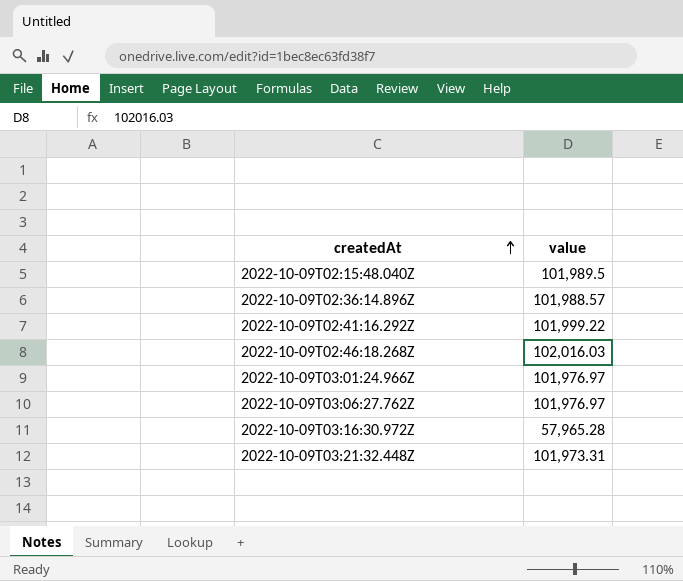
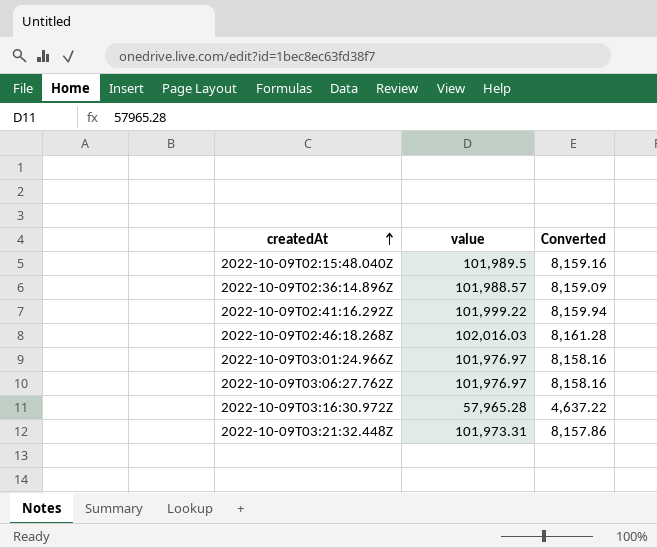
column Converted | formula: none -> [value] * 0.08

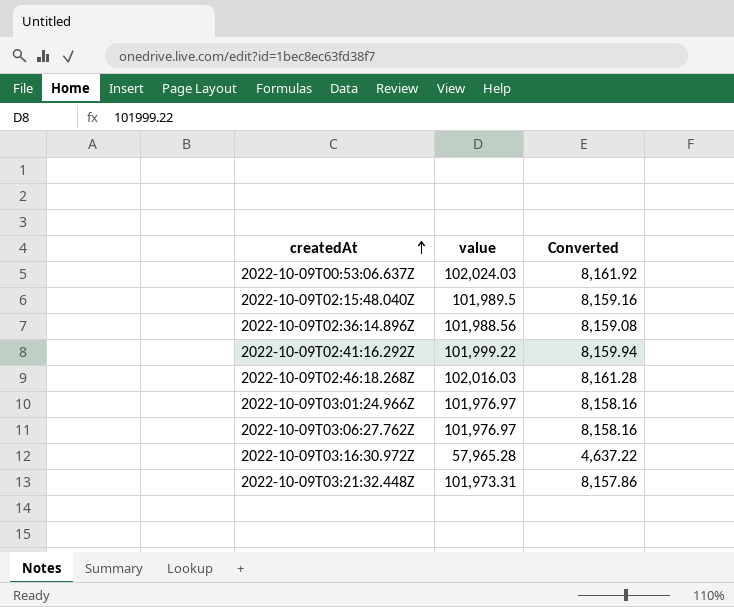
row 2022-10-09T00:53:06.637Z: none -> 102,024.03 | 8,161.92
2022-10-09T02:36:14.896Z | value: 101,988.57 -> 101,988.56
2022-10-09T02:36:14.896Z | Converted: 8,159.09 -> 8,159.08

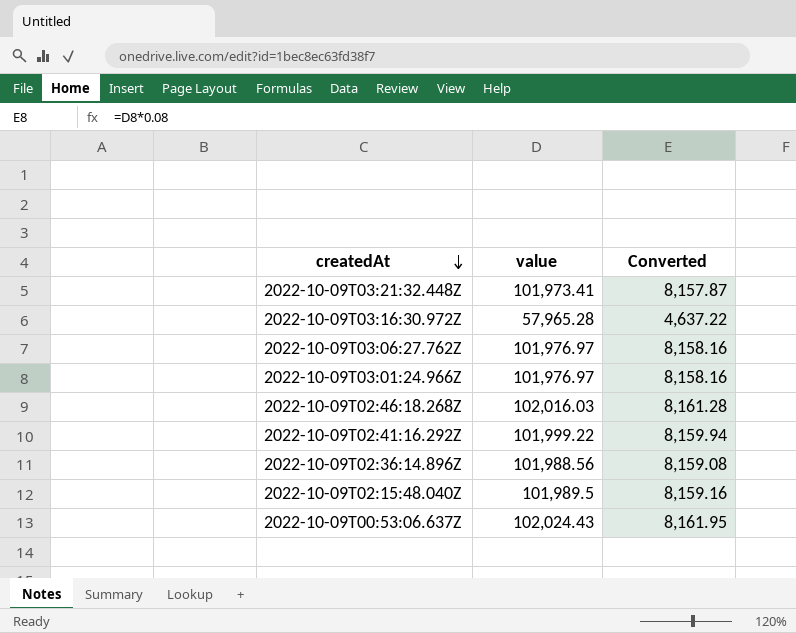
row order: createdAt ascending -> createdAt descending
2022-10-09T03:21:32.448Z | value: 101,973.31 -> 101,973.41
2022-10-09T03:21:32.448Z | Converted: 8,157.86 -> 8,157.87
2022-10-09T00:53:06.637Z | value: 102,024.03 -> 102,024.43
2022-10-09T00:53:06.637Z | Converted: 8,161.92 -> 8,161.95

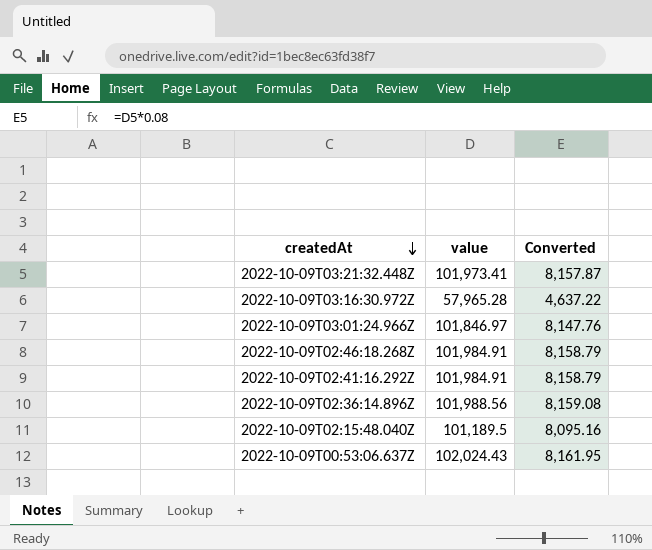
row 2022-10-09T03:06:27.762Z: 101,976.97 | 8,158.16 -> none
2022-10-09T03:01:24.966Z | value: 101,976.97 -> 101,846.97
2022-10-09T03:01:24.966Z | Converted: 8,158.16 -> 8,147.76
2022-10-09T02:46:18.268Z | value: 102,016.03 -> 101,984.91
2022-10-09T02:46:18.268Z | Converted: 8,161.28 -> 8,158.79
2022-10-09T02:41:16.292Z | value: 101,999.22 -> 101,984.91
2022-10-09T02:41:16.292Z | Converted: 8,159.94 -> 8,158.79
2022-10-09T02:15:48.040Z | value: 101,989.5 -> 101,189.5
2022-10-09T02:15:48.040Z | Converted: 8,159.16 -> 8,095.16

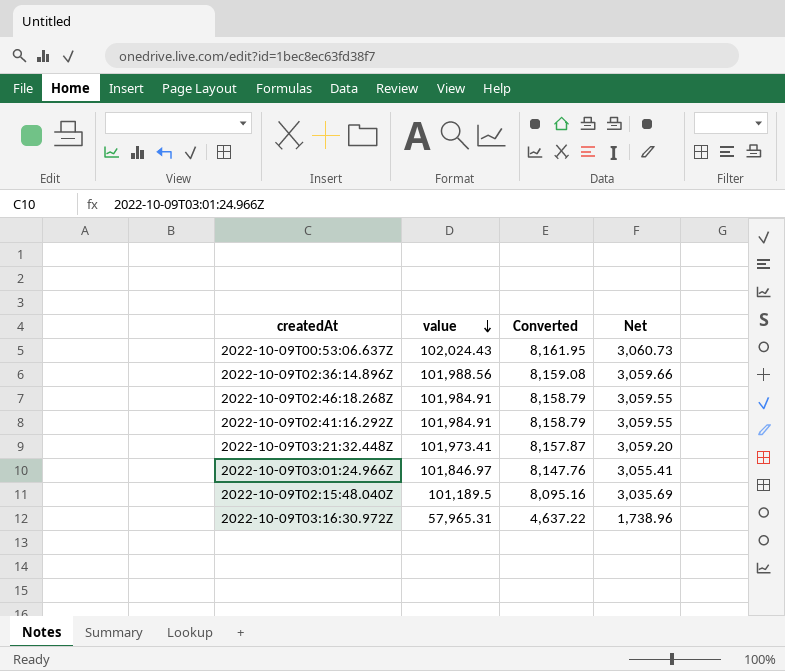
row order: createdAt descending -> value descending
column Net | formula: none -> [value] * 0.03
2022-10-09T03:16:30.972Z | value: 57,965.28 -> 57,965.31

